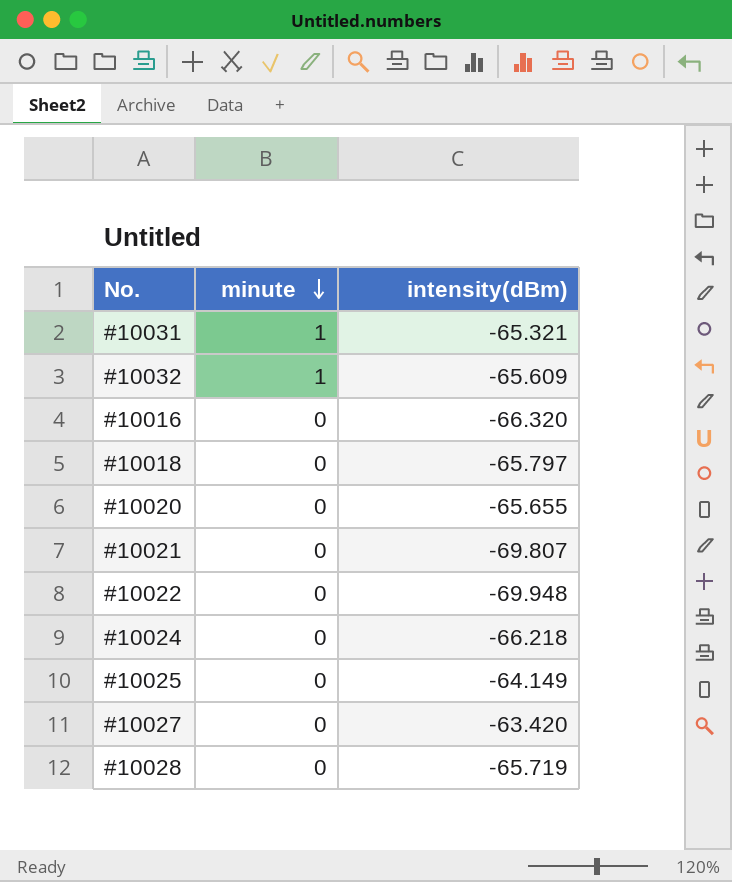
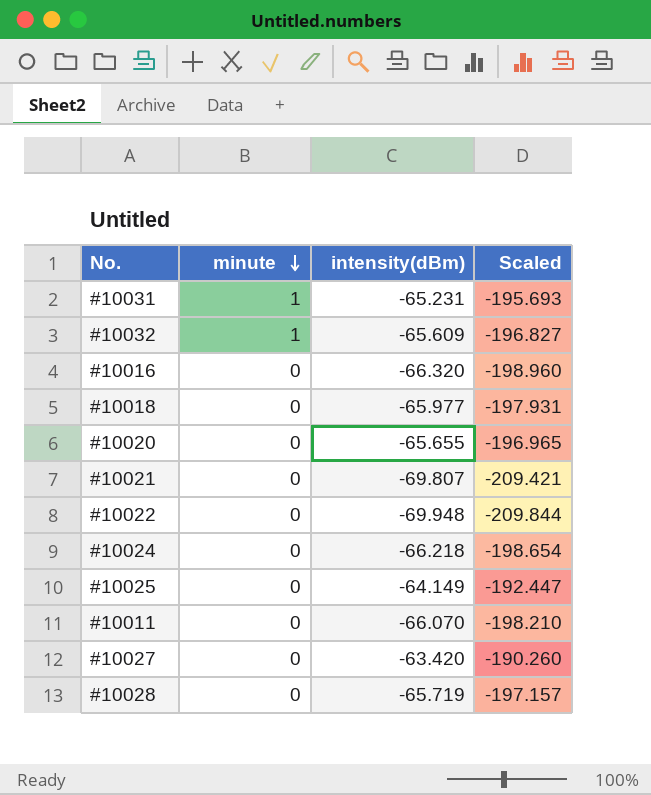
column Scaled | formula: none -> [intensity(dBm)] * 3
#10031 | intensity(dBm): -65.321 -> -65.231
#10018 | intensity(dBm): -65.797 -> -65.977
row #10011: none -> 0 | -66.070 | -198.210

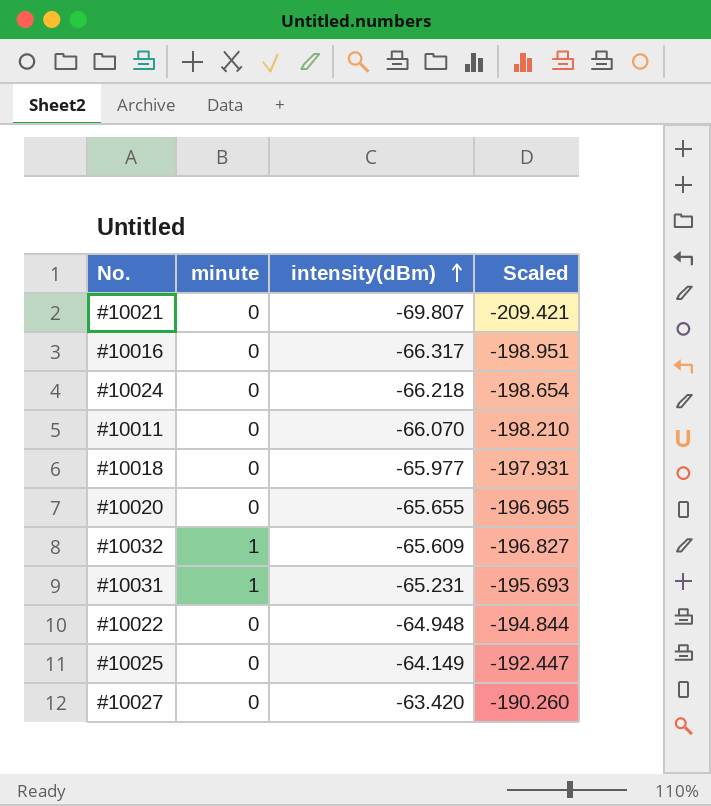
row order: minute descending -> intensity(dBm) ascending
row #10028: 0 | -65.719 | -197.157 -> none
#10016 | intensity(dBm): -66.320 -> -66.317
#10016 | Scaled: -198.960 -> -198.951
#10022 | intensity(dBm): -69.948 -> -64.948
#10022 | Scaled: -209.844 -> -194.844

